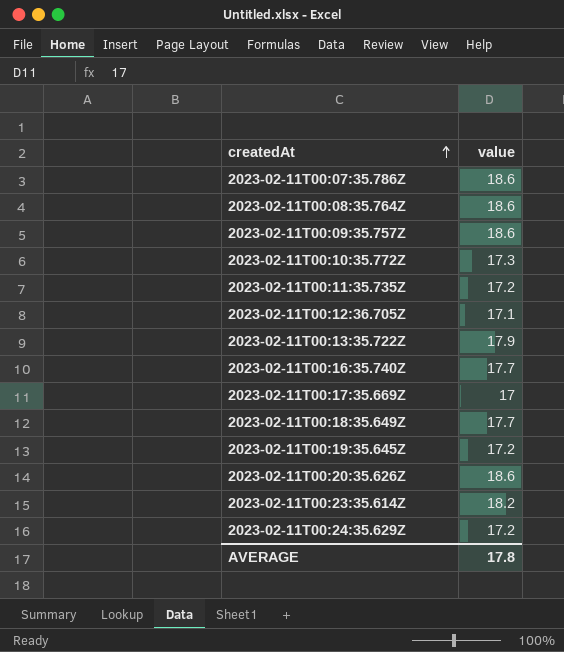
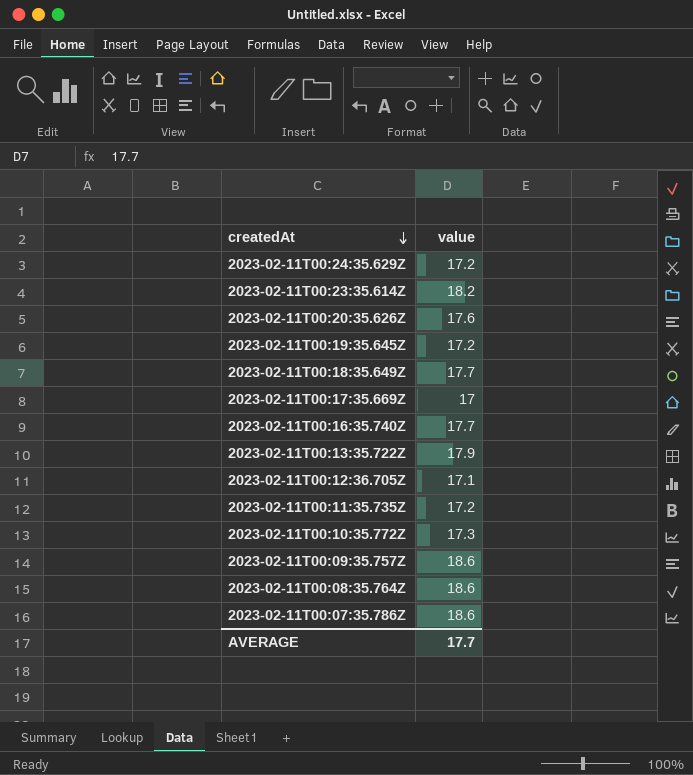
row order: createdAt ascending -> createdAt descending
2023-02-11T00:20:35.626Z | value: 18.6 -> 17.6
AVERAGE | value: 17.8 -> 17.7

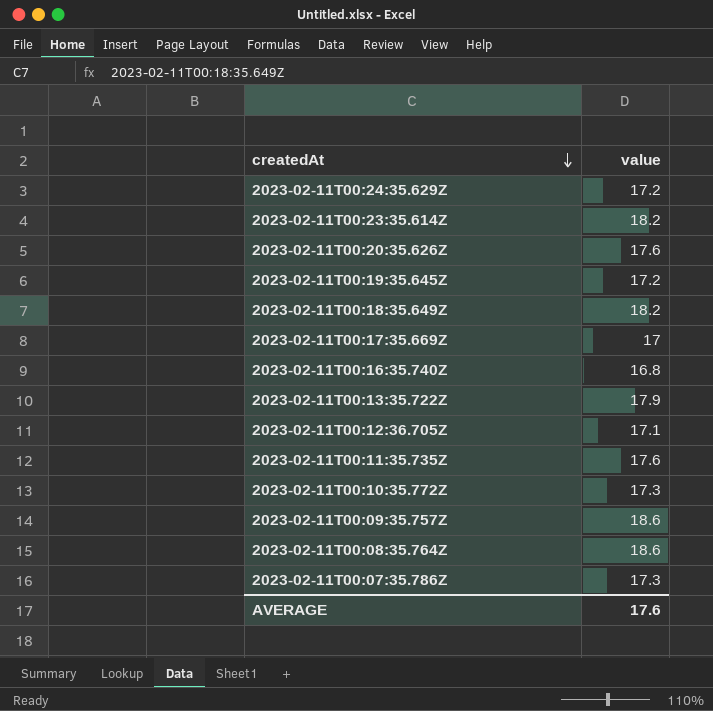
2023-02-11T00:18:35.649Z | value: 17.7 -> 18.2
2023-02-11T00:16:35.740Z | value: 17.7 -> 16.8
2023-02-11T00:11:35.735Z | value: 17.2 -> 17.6
2023-02-11T00:07:35.786Z | value: 18.6 -> 17.3
AVERAGE | value: 17.7 -> 17.6

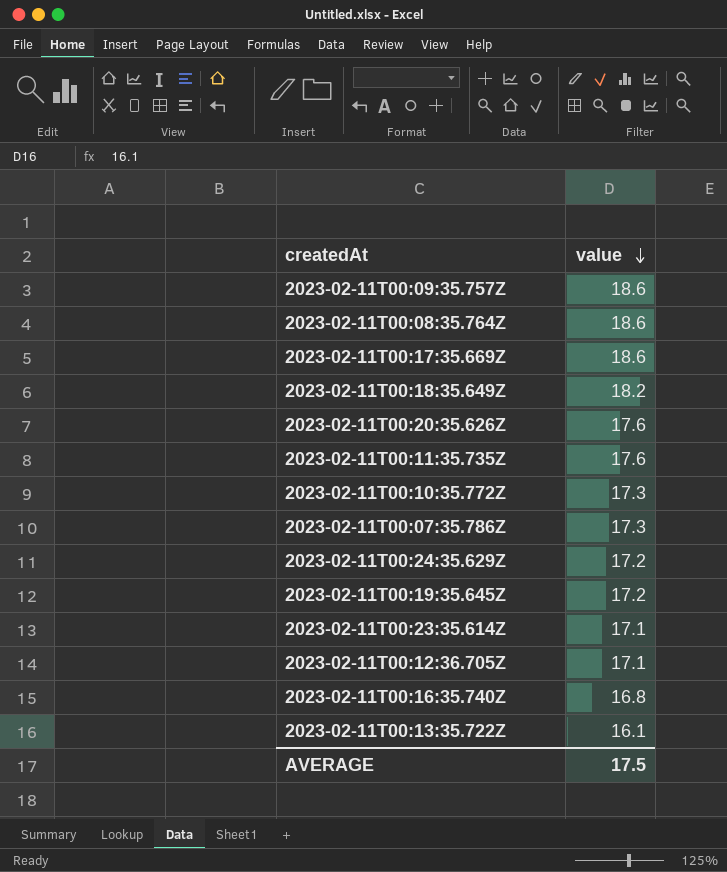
row order: createdAt descending -> value descending
2023-02-11T00:17:35.669Z | value: 17 -> 18.6
2023-02-11T00:23:35.614Z | value: 18.2 -> 17.1
2023-02-11T00:13:35.722Z | value: 17.9 -> 16.1
AVERAGE | value: 17.6 -> 17.5

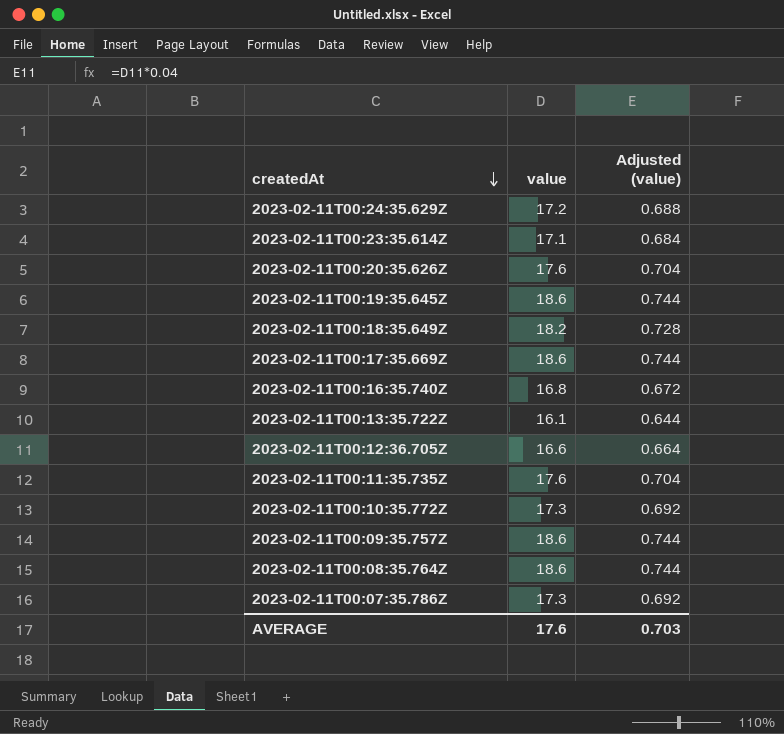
row order: value descending -> createdAt descending
column Adjusted (value) | formula: none -> [value] * 0.04
2023-02-11T00:19:35.645Z | value: 17.2 -> 18.6
2023-02-11T00:12:36.705Z | value: 17.1 -> 16.6
AVERAGE | value: 17.5 -> 17.6

